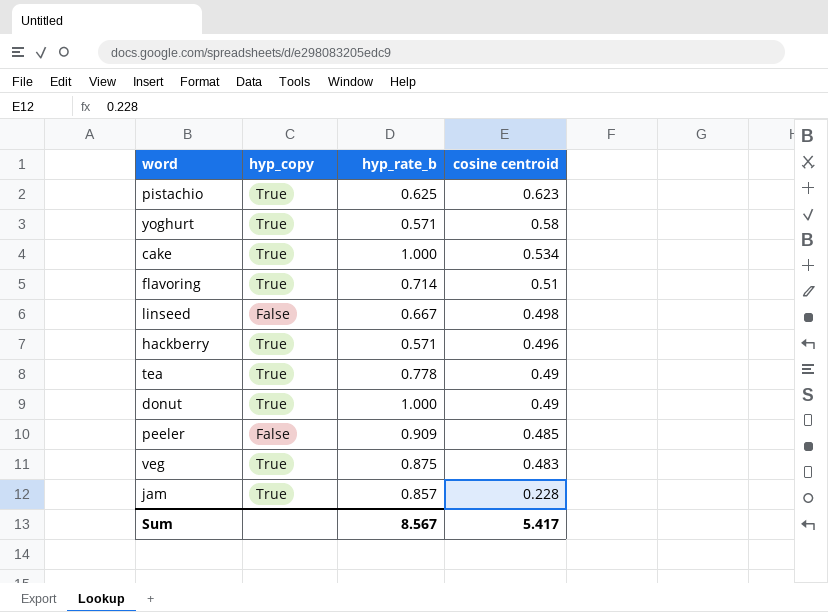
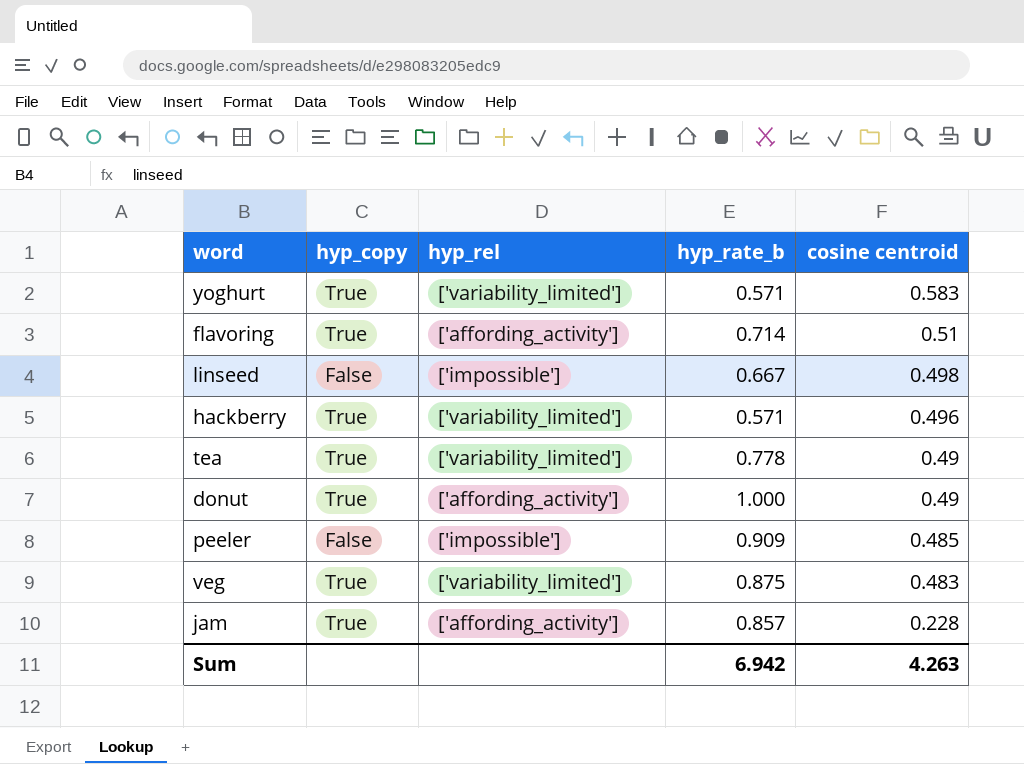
column hyp_rel | position: none -> 3
row pistachio: True | 0.625 | 0.623 -> none
row cake: True | 1.000 | 0.534 -> none
yoghurt | cosine centroid: 0.58 -> 0.583
Sum | hyp_rate_b: 8.567 -> 6.942
Sum | cosine centroid: 5.417 -> 4.263

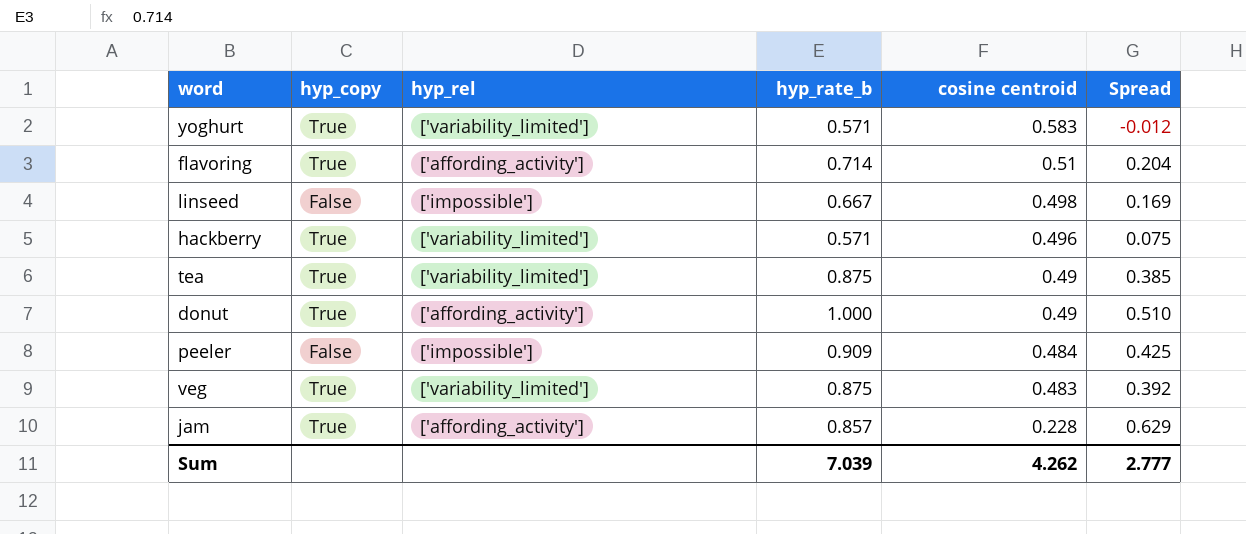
column Spread | formula: none -> [hyp_rate_b] - [cosine centroid]
tea | hyp_rate_b: 0.778 -> 0.875
peeler | cosine centroid: 0.485 -> 0.484
Sum | hyp_rate_b: 6.942 -> 7.039
Sum | cosine centroid: 4.263 -> 4.262

